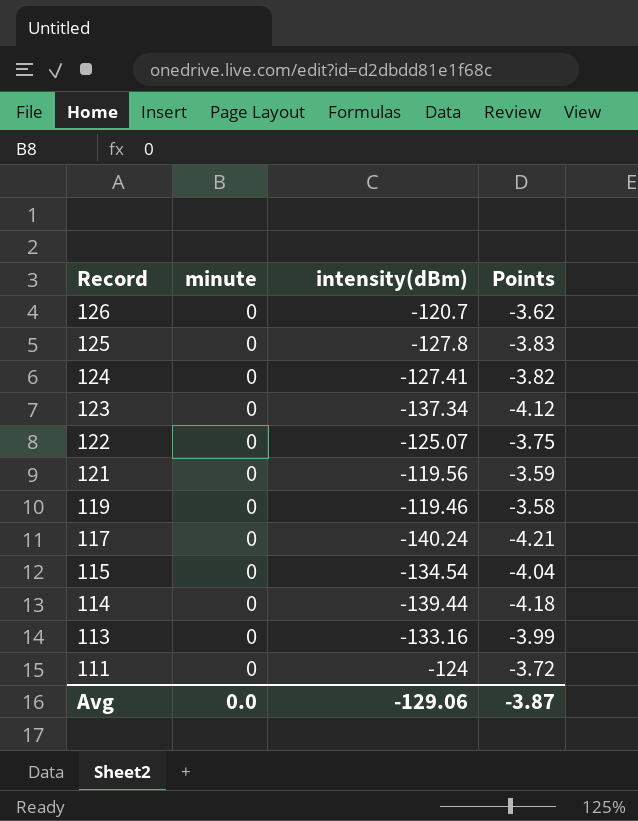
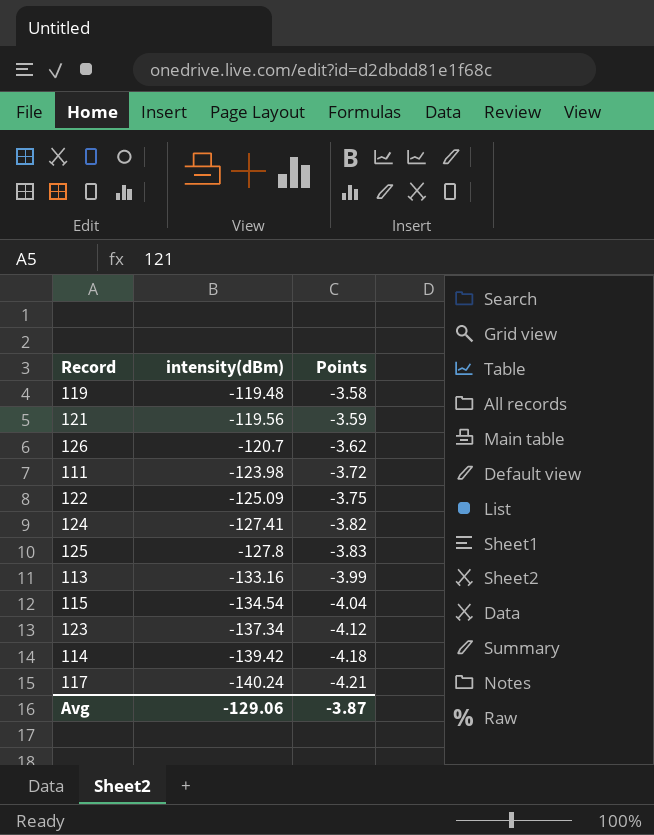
row order: Record descending -> intensity(dBm) descending
column minute | position: 2 -> none
119 | intensity(dBm): -119.46 -> -119.48
111 | intensity(dBm): -124 -> -123.98
122 | intensity(dBm): -125.07 -> -125.09
114 | intensity(dBm): -139.44 -> -139.42

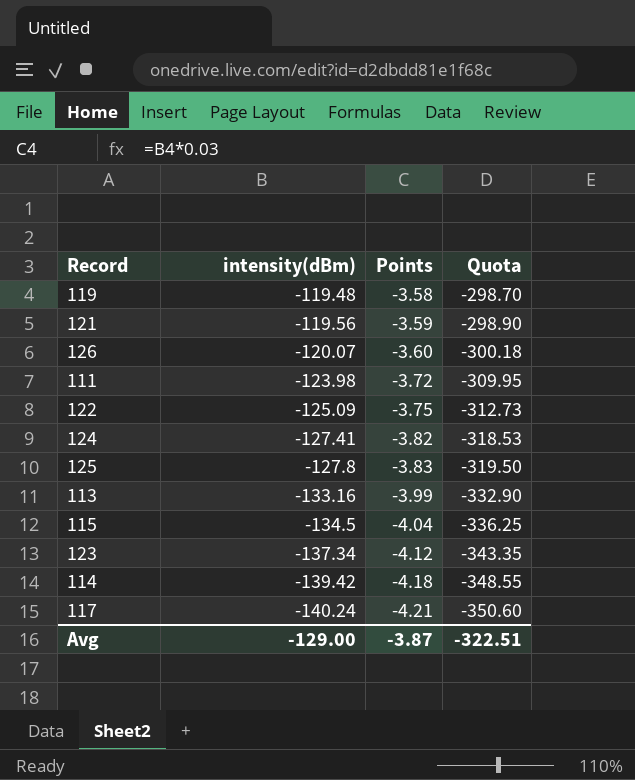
column Quota | formula: none -> [intensity(dBm)] * 2.5
126 | intensity(dBm): -120.7 -> -120.07
126 | Points: -3.62 -> -3.60
115 | intensity(dBm): -134.54 -> -134.5
Avg | intensity(dBm): -129.06 -> -129.00

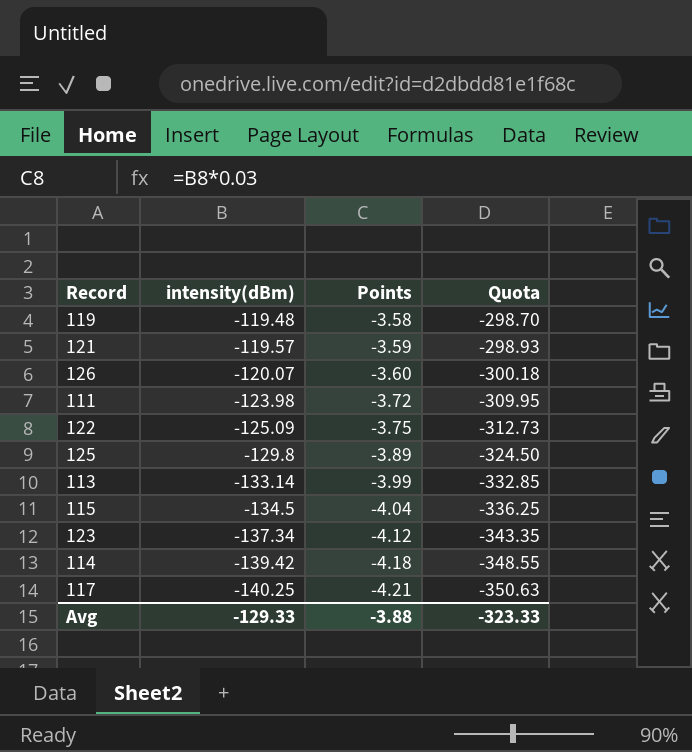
row 124: -127.41 | -3.82 | -318.53 -> none
121 | intensity(dBm): -119.56 -> -119.57
121 | Quota: -298.90 -> -298.93
125 | intensity(dBm): -127.8 -> -129.8
125 | Points: -3.83 -> -3.89
125 | Quota: -319.50 -> -324.50
113 | intensity(dBm): -133.16 -> -133.14
113 | Quota: -332.90 -> -332.85
117 | intensity(dBm): -140.24 -> -140.25
117 | Quota: -350.60 -> -350.63
Avg | intensity(dBm): -129.00 -> -129.33
Avg | Points: -3.87 -> -3.88
Avg | Quota: -322.51 -> -323.33

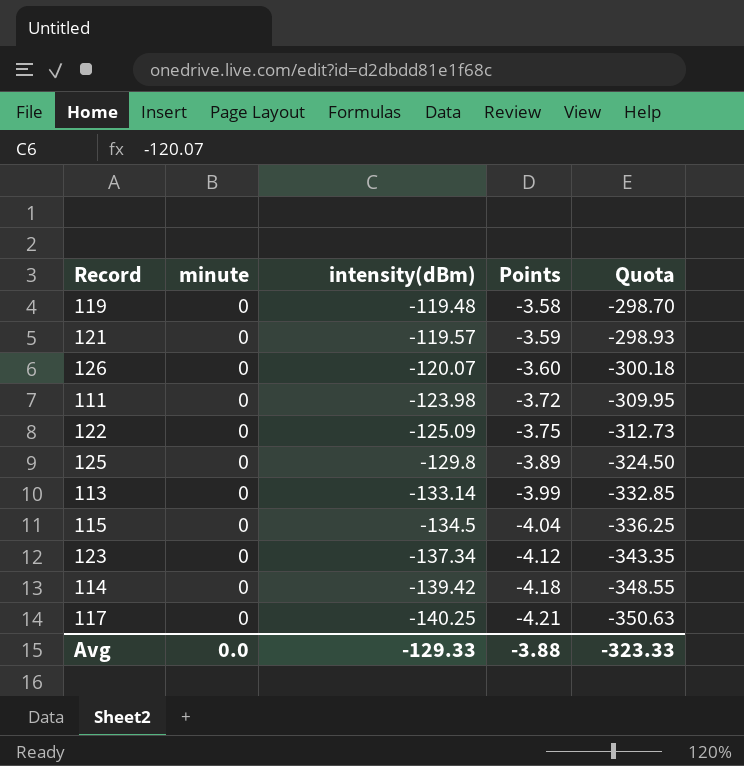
column minute | position: none -> 2

